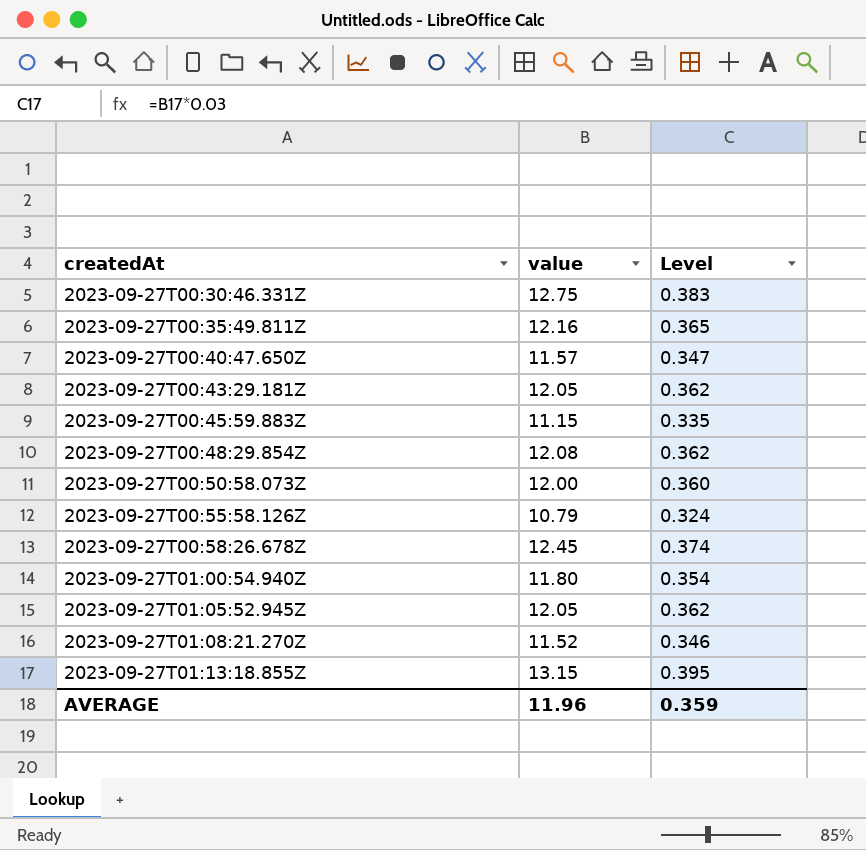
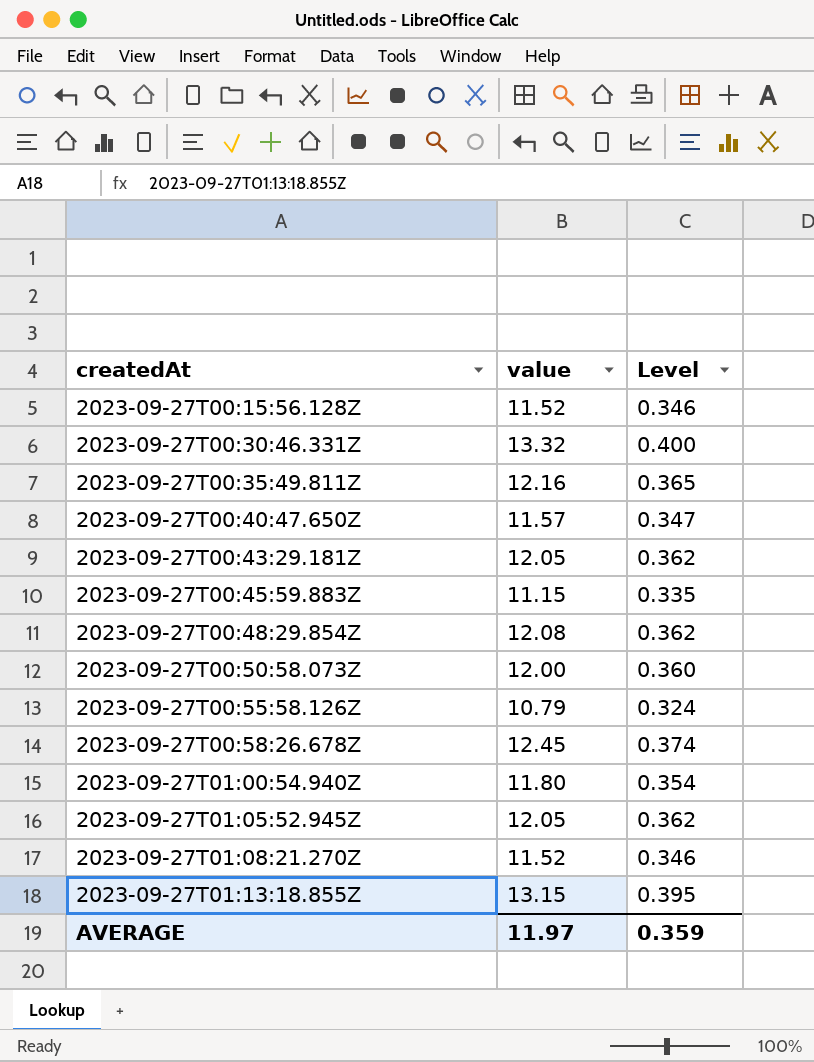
row 2023-09-27T00:15:56.128Z: none -> 11.52 | 0.346
2023-09-27T00:30:46.331Z | value: 12.75 -> 13.32
2023-09-27T00:30:46.331Z | Level: 0.383 -> 0.400
AVERAGE | value: 11.96 -> 11.97

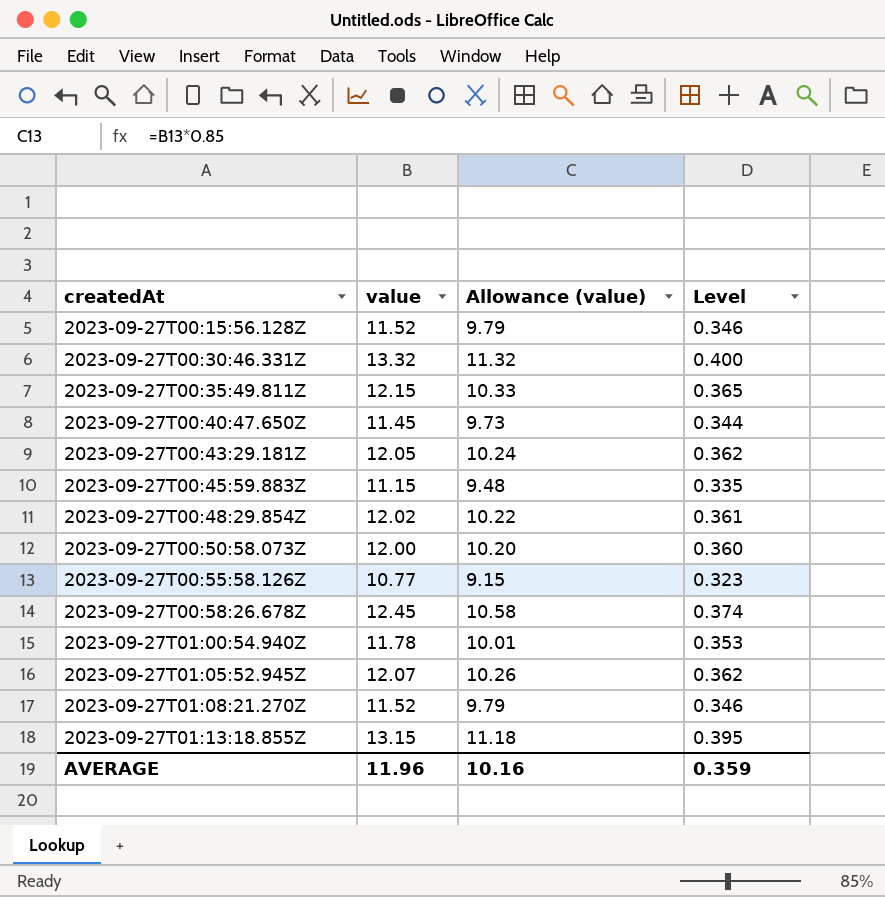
column Allowance (value) | formula: none -> [value] * 0.85
2023-09-27T00:35:49.811Z | value: 12.16 -> 12.15
2023-09-27T00:40:47.650Z | value: 11.57 -> 11.45
2023-09-27T00:40:47.650Z | Level: 0.347 -> 0.344
2023-09-27T00:48:29.854Z | value: 12.08 -> 12.02
2023-09-27T00:48:29.854Z | Level: 0.362 -> 0.361
2023-09-27T00:55:58.126Z | value: 10.79 -> 10.77
2023-09-27T00:55:58.126Z | Level: 0.324 -> 0.323
2023-09-27T01:00:54.940Z | value: 11.80 -> 11.78
2023-09-27T01:00:54.940Z | Level: 0.354 -> 0.353
2023-09-27T01:05:52.945Z | value: 12.05 -> 12.07
AVERAGE | value: 11.97 -> 11.96

